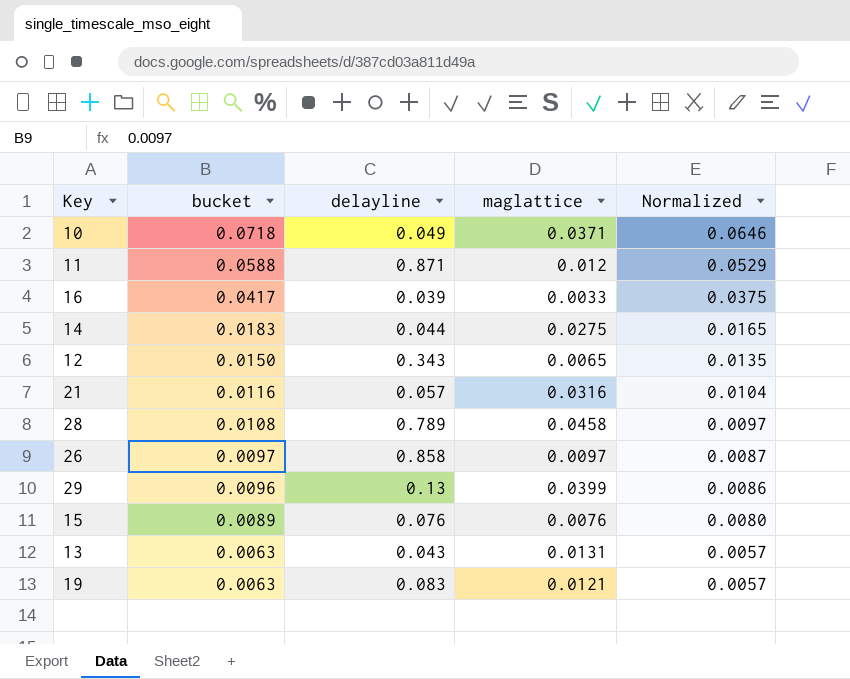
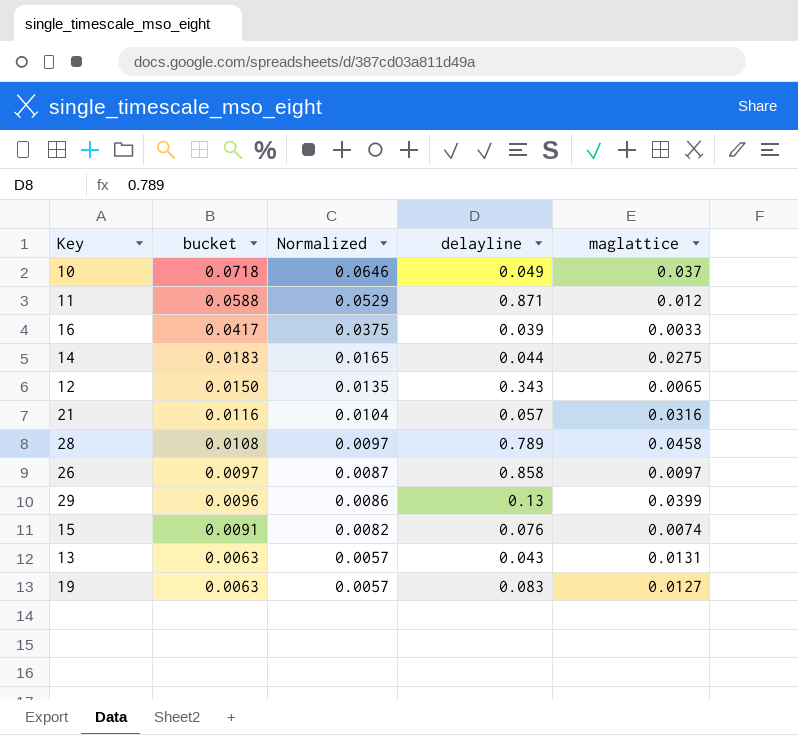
column Normalized | position: 5 -> 3
10 | maglattice: 0.0371 -> 0.037
15 | bucket: 0.0089 -> 0.0091
15 | Normalized: 0.0080 -> 0.0082
15 | maglattice: 0.0076 -> 0.0074
19 | maglattice: 0.0121 -> 0.0127

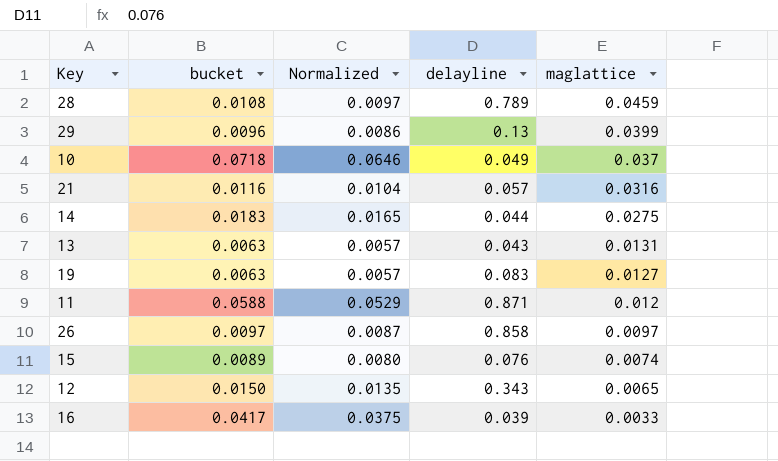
row order: bucket descending -> maglattice descending
28 | maglattice: 0.0458 -> 0.0459
15 | bucket: 0.0091 -> 0.0089
15 | Normalized: 0.0082 -> 0.0080

